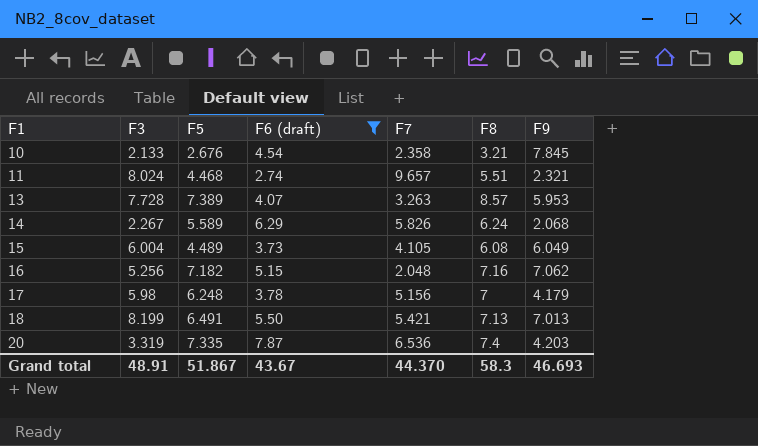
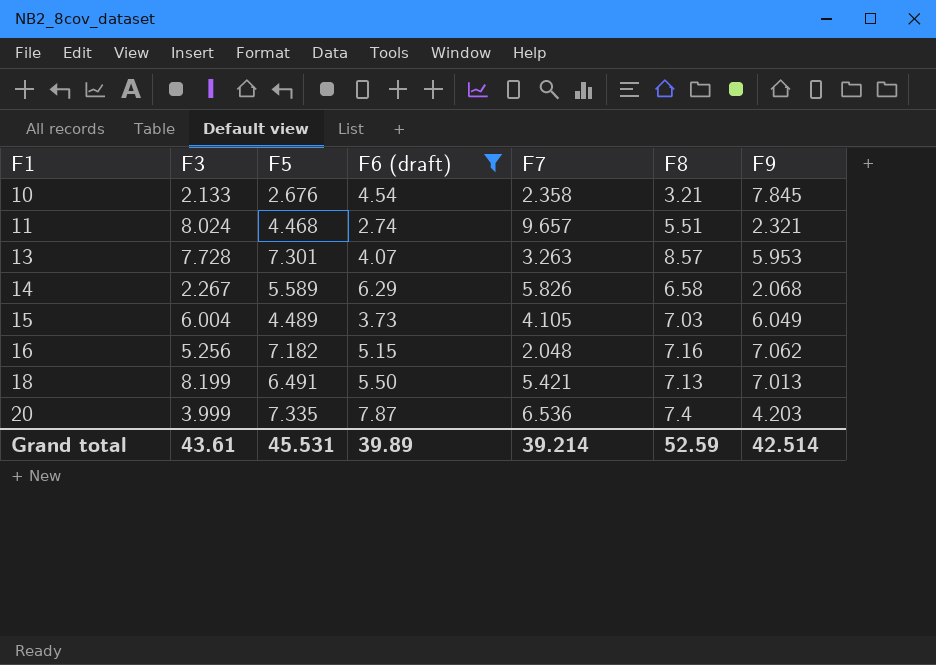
row 17: 5.98 | 6.248 | 3.78 | 5.156 | 7 | 4.179 -> none
13 | F5: 7.389 -> 7.301
14 | F8: 6.24 -> 6.58
15 | F8: 6.08 -> 7.03
20 | F3: 3.319 -> 3.999
Grand total | F3: 48.91 -> 43.61
Grand total | F5: 51.867 -> 45.531
Grand total | F6 (draft): 43.67 -> 39.89
Grand total | F7: 44.370 -> 39.214
Grand total | F8: 58.3 -> 52.59
Grand total | F9: 46.693 -> 42.514

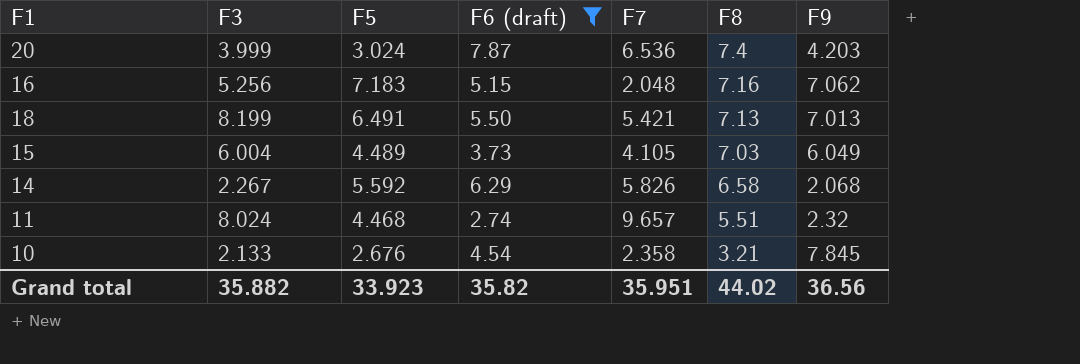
row order: F1 ascending -> F8 descending
row 13: 7.728 | 7.301 | 4.07 | 3.263 | 8.57 | 5.953 -> none
20 | F5: 7.335 -> 3.024
16 | F5: 7.182 -> 7.183
14 | F5: 5.589 -> 5.592
11 | F9: 2.321 -> 2.32
Grand total | F3: 43.61 -> 35.882
Grand total | F5: 45.531 -> 33.923
Grand total | F6 (draft): 39.89 -> 35.82
Grand total | F7: 39.214 -> 35.951
Grand total | F8: 52.59 -> 44.02
Grand total | F9: 42.514 -> 36.56

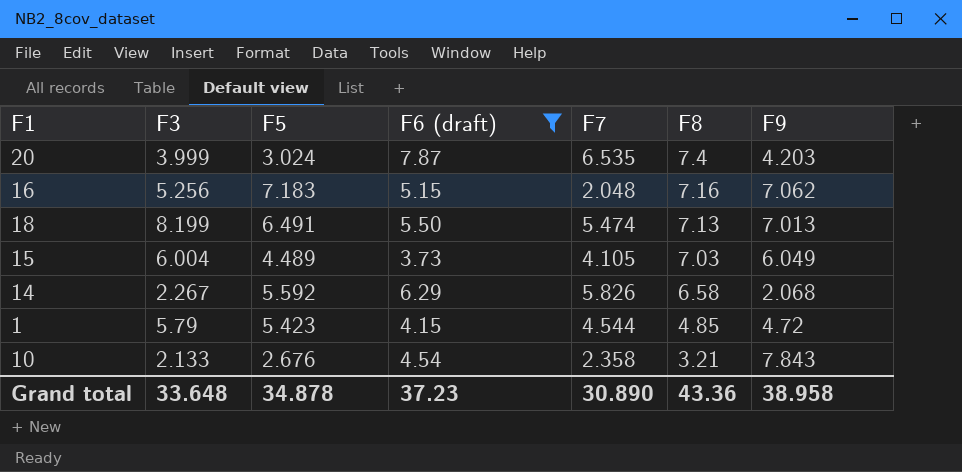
row 11: 8.024 | 4.468 | 2.74 | 9.657 | 5.51 | 2.32 -> none
20 | F7: 6.536 -> 6.535
18 | F7: 5.421 -> 5.474
row 1: none -> 5.79 | 5.423 | 4.15 | 4.544 | 4.85 | 4.72
10 | F9: 7.845 -> 7.843
Grand total | F3: 35.882 -> 33.648
Grand total | F5: 33.923 -> 34.878
Grand total | F6 (draft): 35.82 -> 37.23
Grand total | F7: 35.951 -> 30.890
Grand total | F8: 44.02 -> 43.36
Grand total | F9: 36.56 -> 38.958

